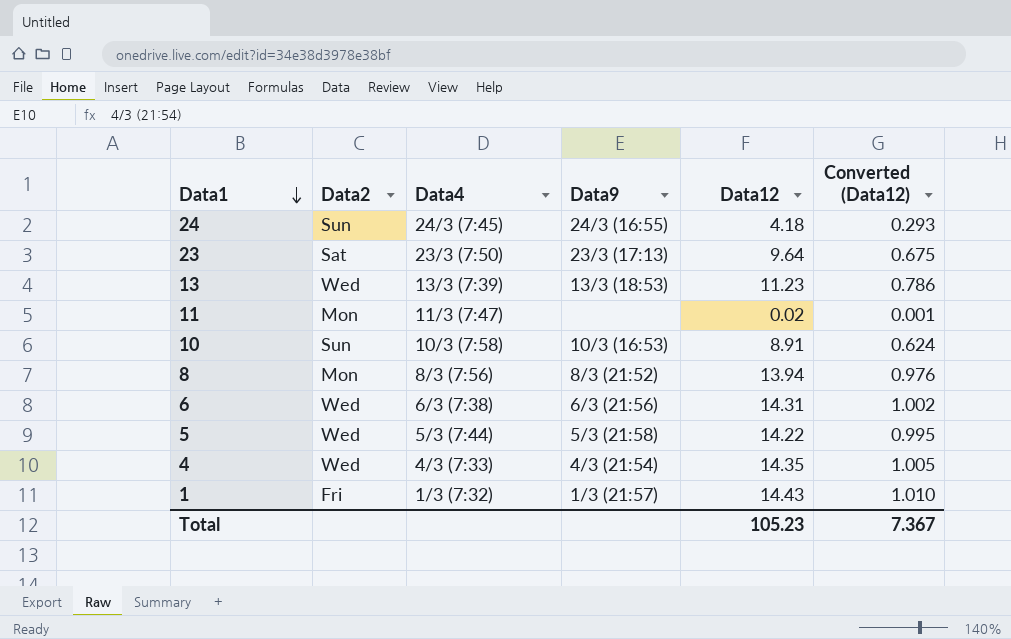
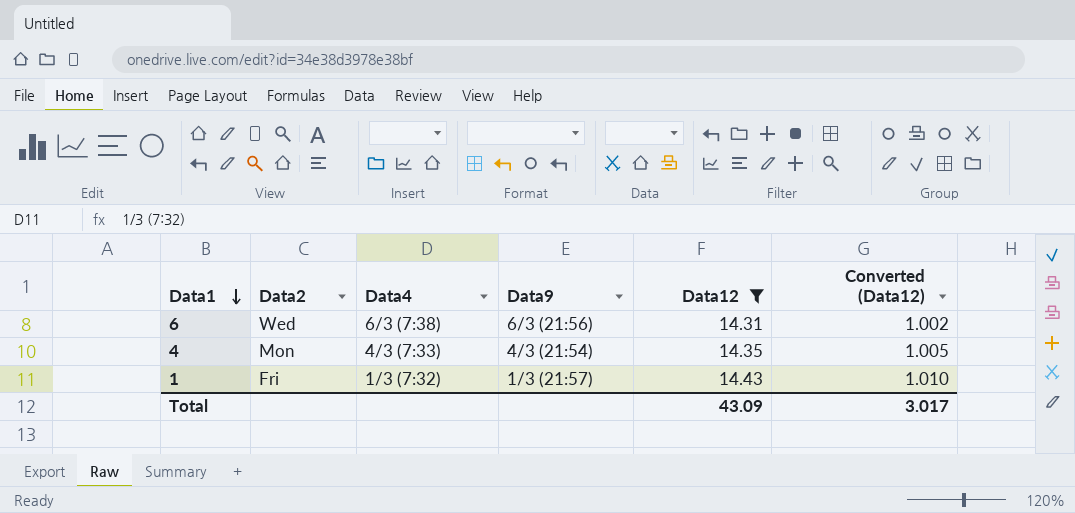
filter: none -> Data12 >= 14.31
4 | Data2: Wed -> Mon
Total | Data12: 105.23 -> 43.09
Total | Converted (Data12): 7.367 -> 3.017

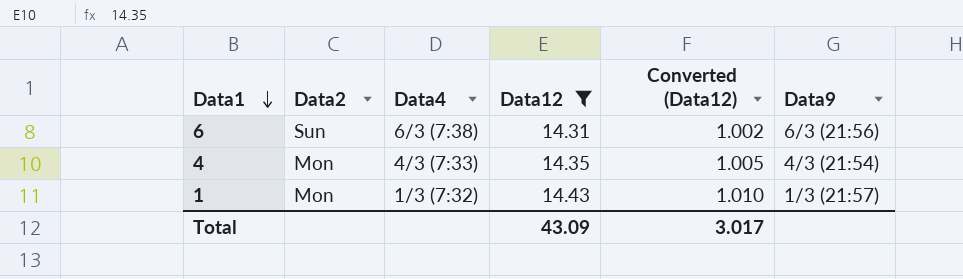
column Data9 | position: 4 -> 6
6 | Data2: Wed -> Sun
1 | Data2: Fri -> Mon

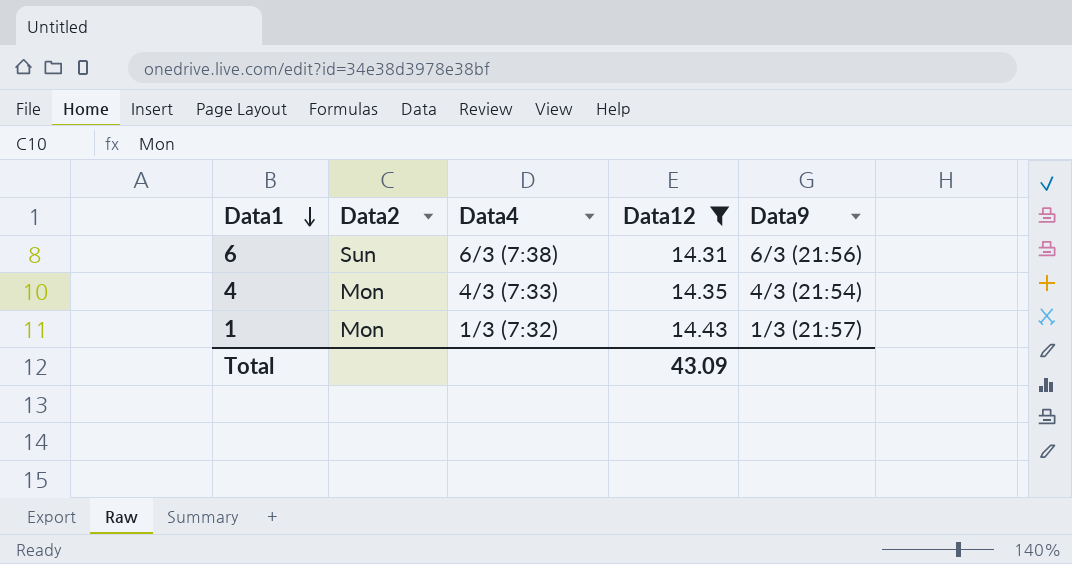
column Converted (Data12) | formula: [Data12] * 0.07 -> none

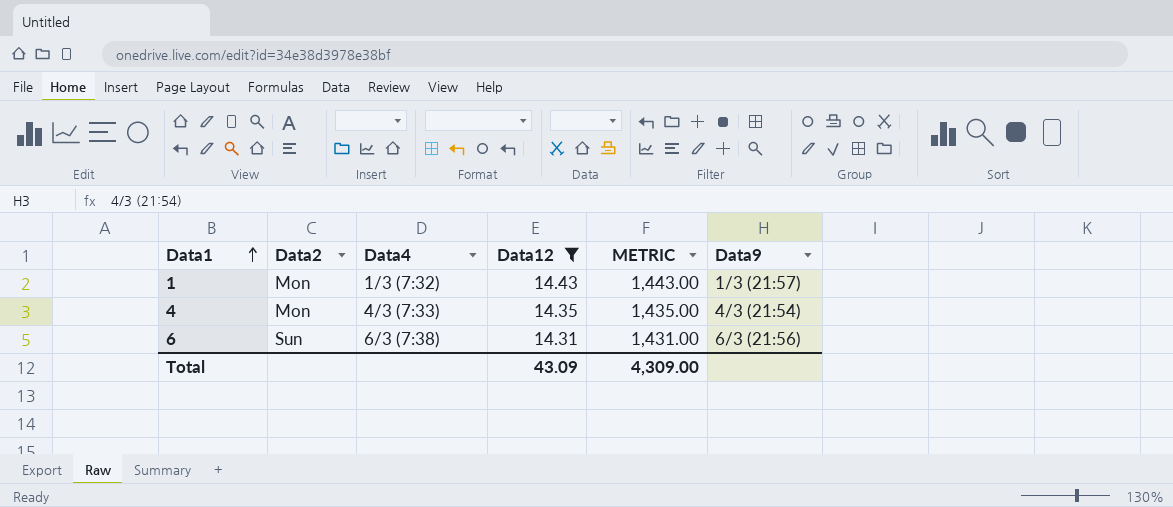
row order: Data1 descending -> Data1 ascending
column METRIC | formula: none -> [Data12] * 100

